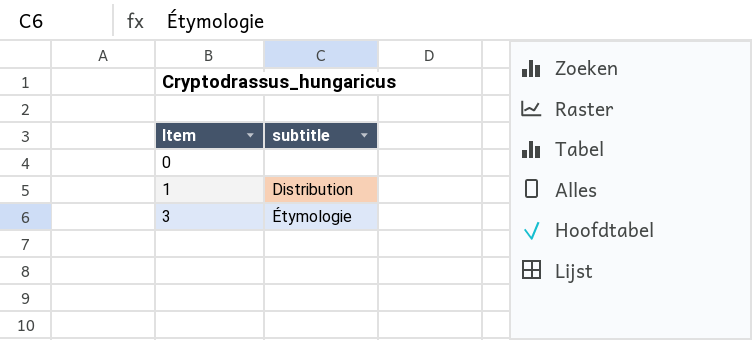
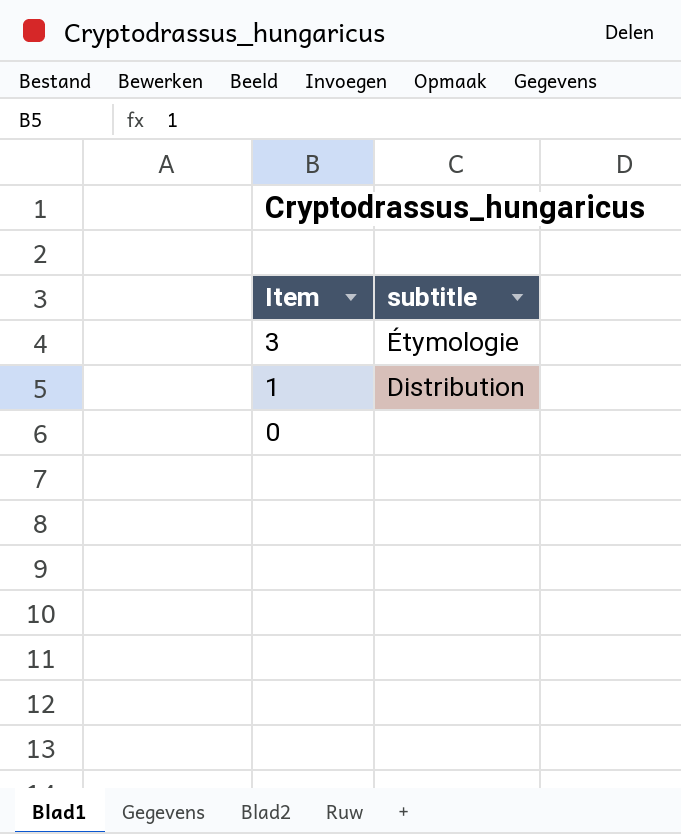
row order: Item ascending -> Item descending

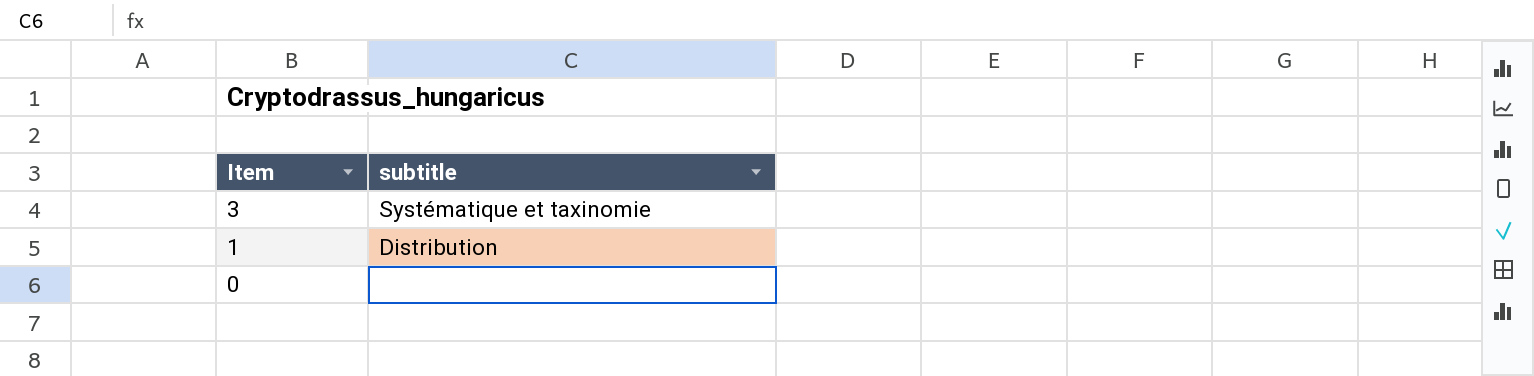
3 | subtitle: Étymologie -> Systématique et taxinomie

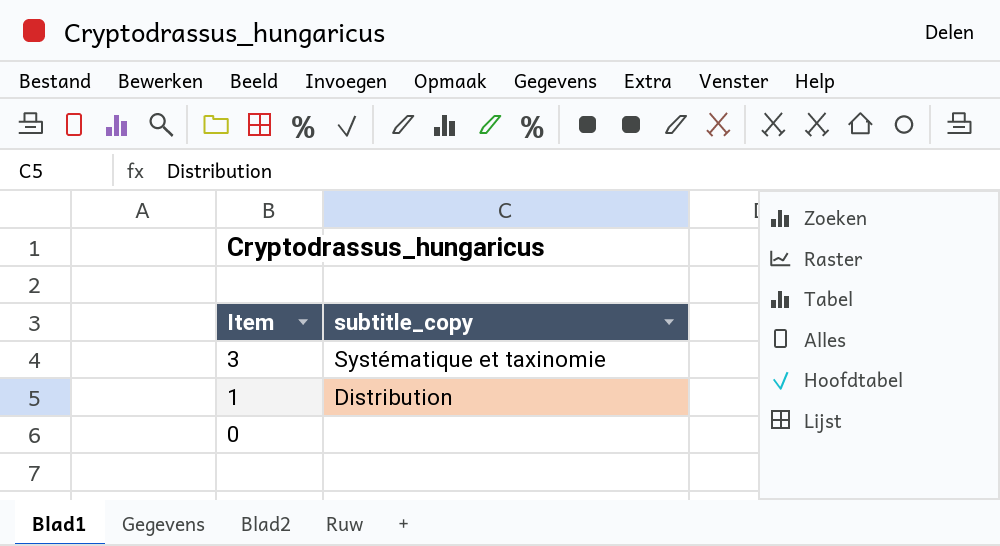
column name: subtitle -> subtitle_copy

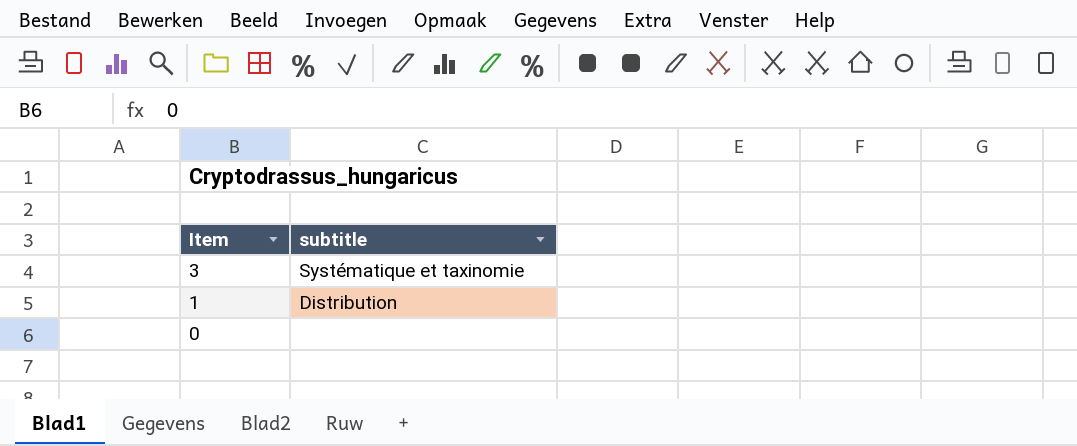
column name: subtitle_copy -> subtitle

